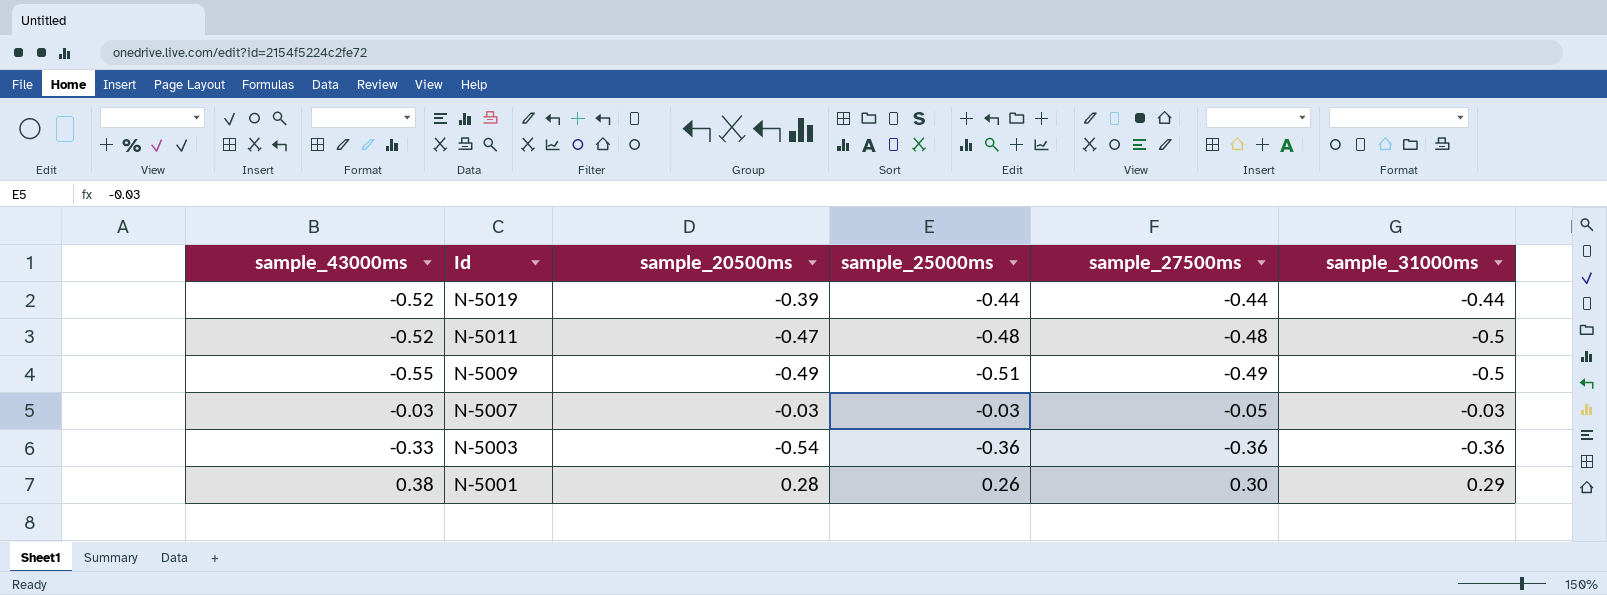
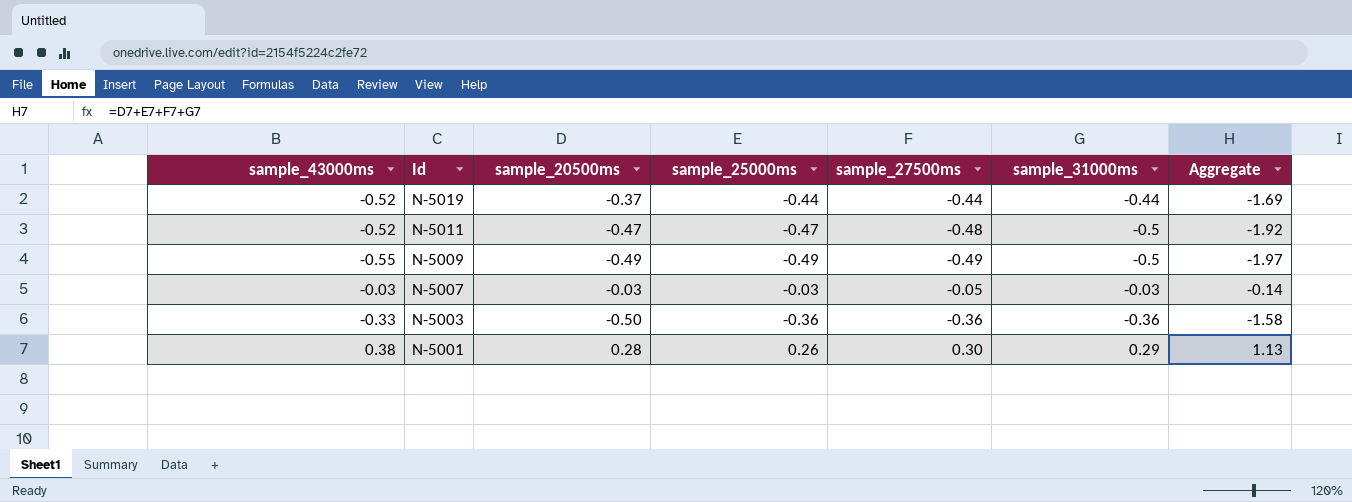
column Aggregate | formula: none -> [sample_20500ms] + [sample_25000ms] + [sample_27500ms] + [sample_31000ms]
N-5019 | sample_20500ms: -0.39 -> -0.37
N-5011 | sample_25000ms: -0.48 -> -0.47
N-5009 | sample_25000ms: -0.51 -> -0.49
N-5003 | sample_20500ms: -0.54 -> -0.50

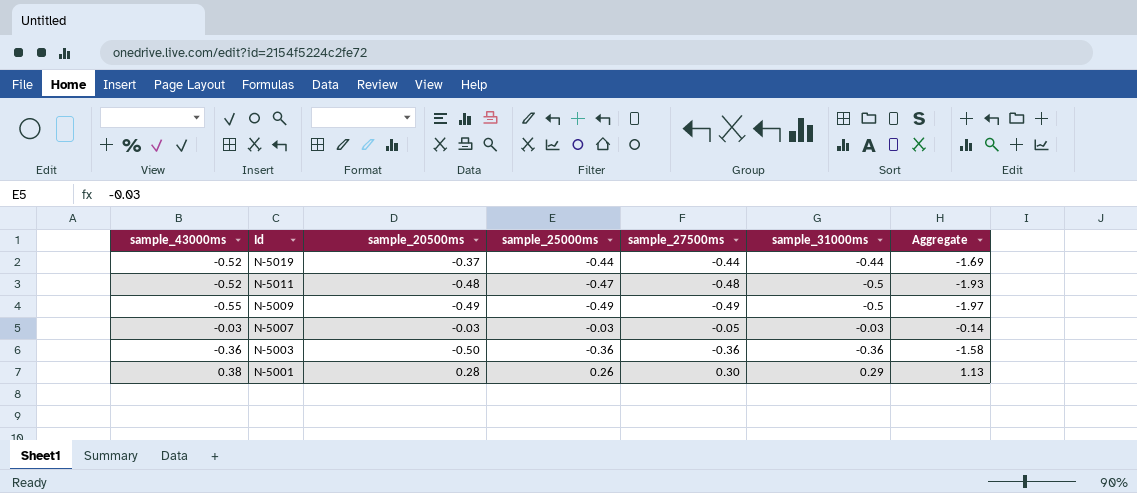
N-5011 | sample_20500ms: -0.47 -> -0.48
N-5011 | Aggregate: -1.92 -> -1.93
N-5003 | sample_43000ms: -0.33 -> -0.36

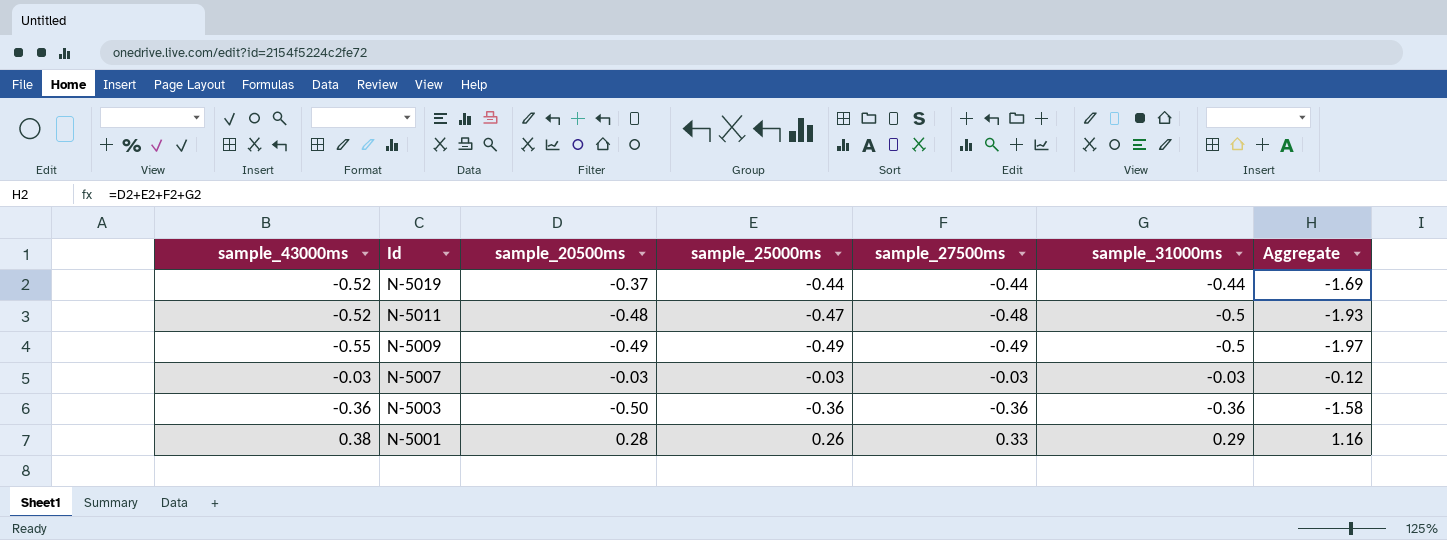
N-5007 | sample_27500ms: -0.05 -> -0.03
N-5007 | Aggregate: -0.14 -> -0.12
N-5001 | sample_27500ms: 0.30 -> 0.33
N-5001 | Aggregate: 1.13 -> 1.16

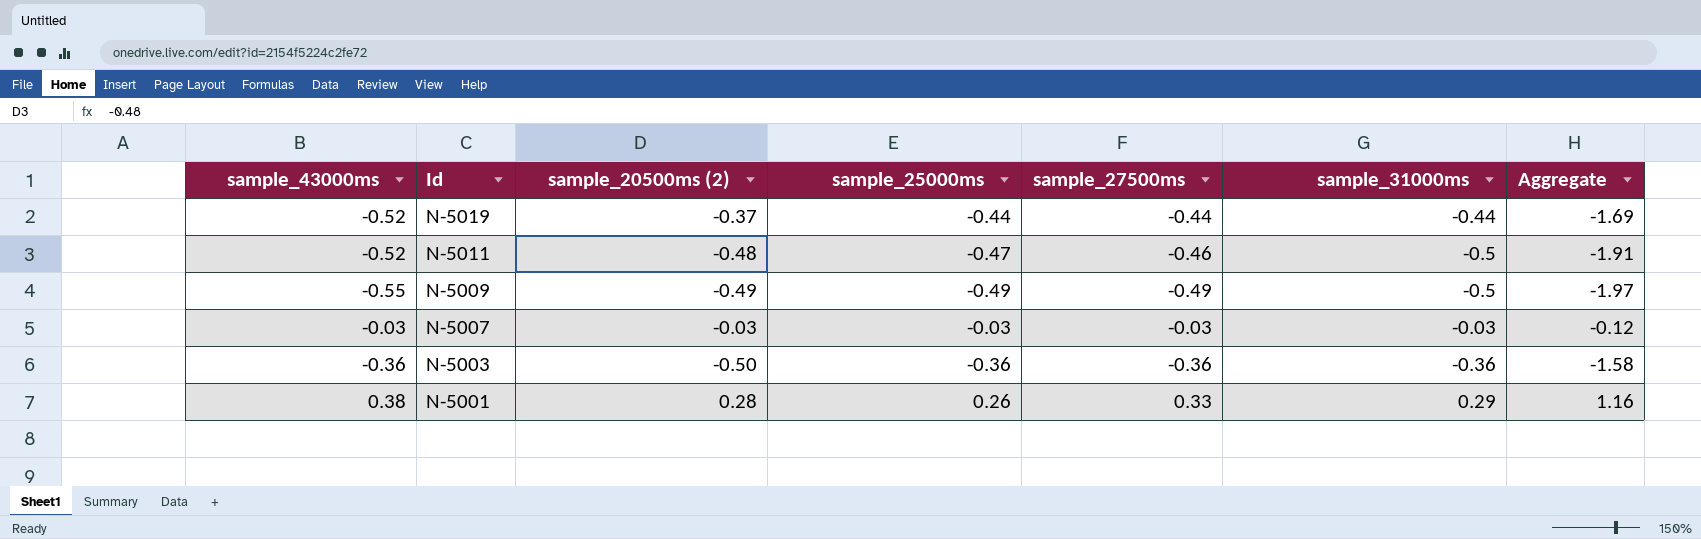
column name: sample_20500ms -> sample_20500ms (2)
N-5011 | sample_27500ms: -0.48 -> -0.46
N-5011 | Aggregate: -1.93 -> -1.91

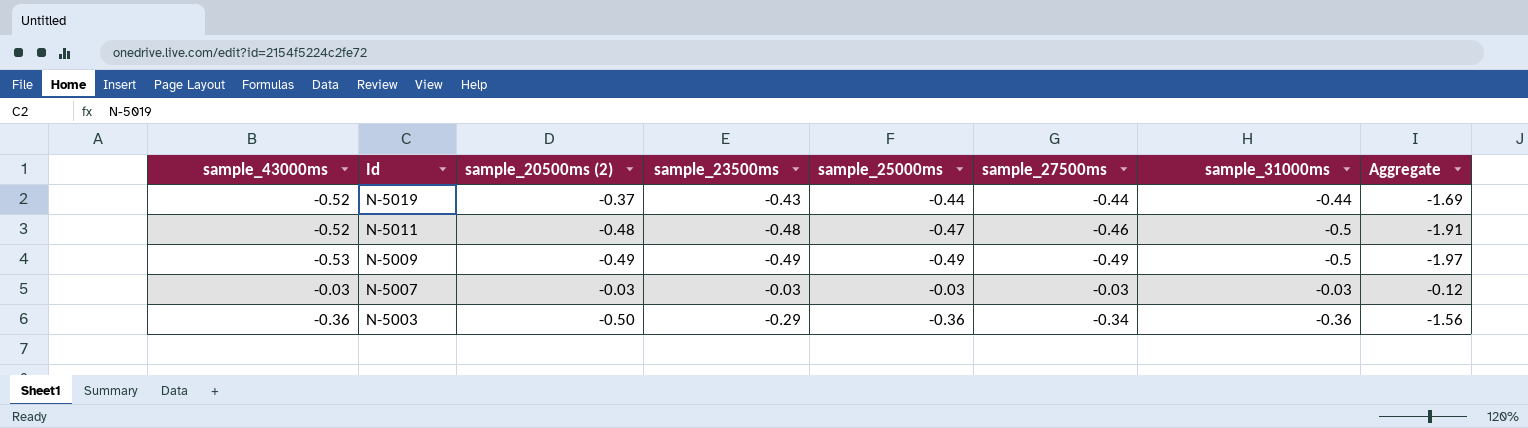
column sample_23500ms | position: none -> 4
row N-5001: 0.38 | 0.28 | 0.26 | 0.33 | 0.29 | 1.16 -> none
N-5009 | sample_43000ms: -0.55 -> -0.53
N-5003 | sample_27500ms: -0.36 -> -0.34
N-5003 | Aggregate: -1.58 -> -1.56

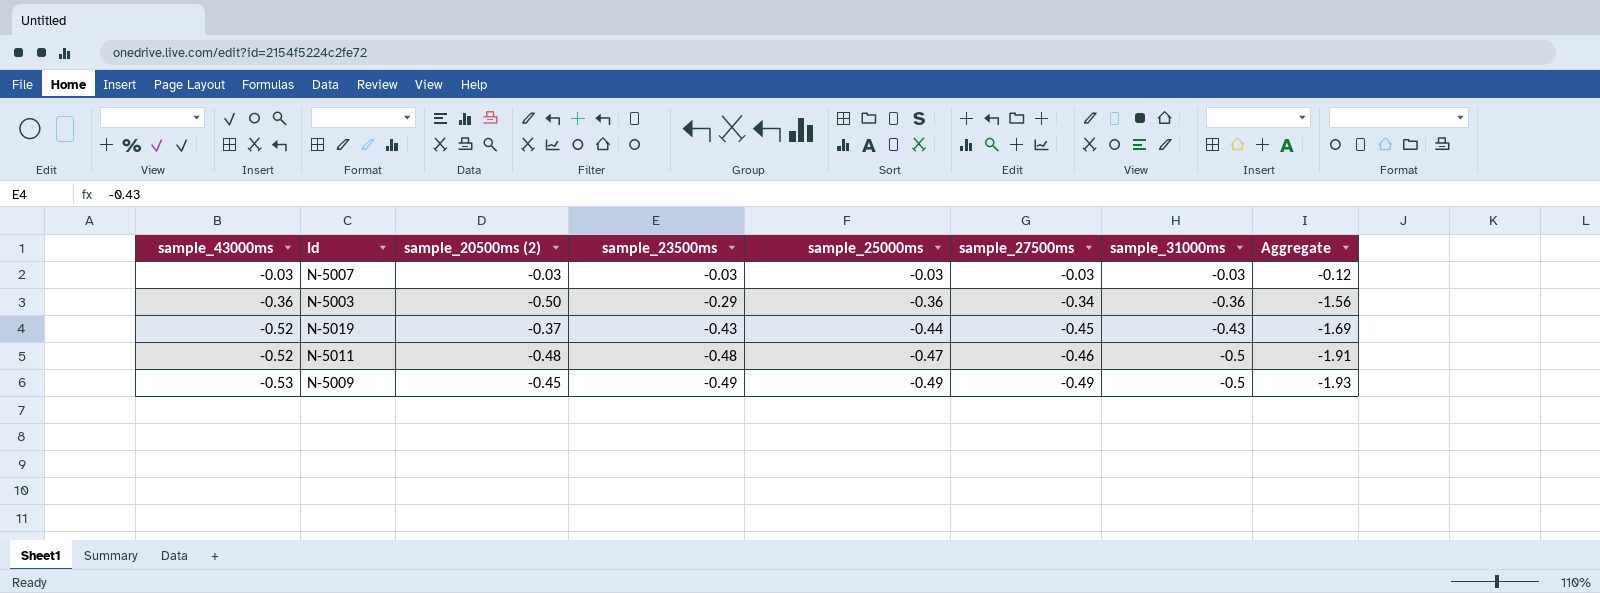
row order: Id descending -> sample_43000ms descending
N-5019 | sample_27500ms: -0.44 -> -0.45
N-5019 | sample_31000ms: -0.44 -> -0.43
N-5009 | sample_20500ms (2): -0.49 -> -0.45
N-5009 | Aggregate: -1.97 -> -1.93

